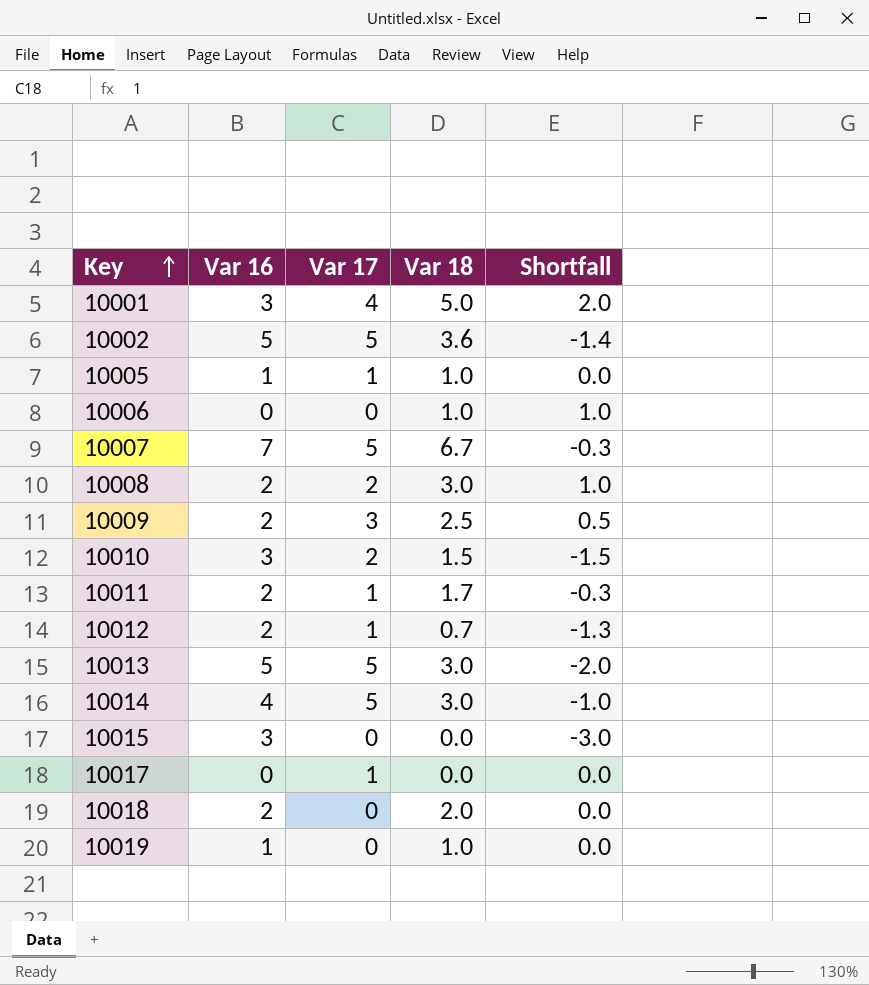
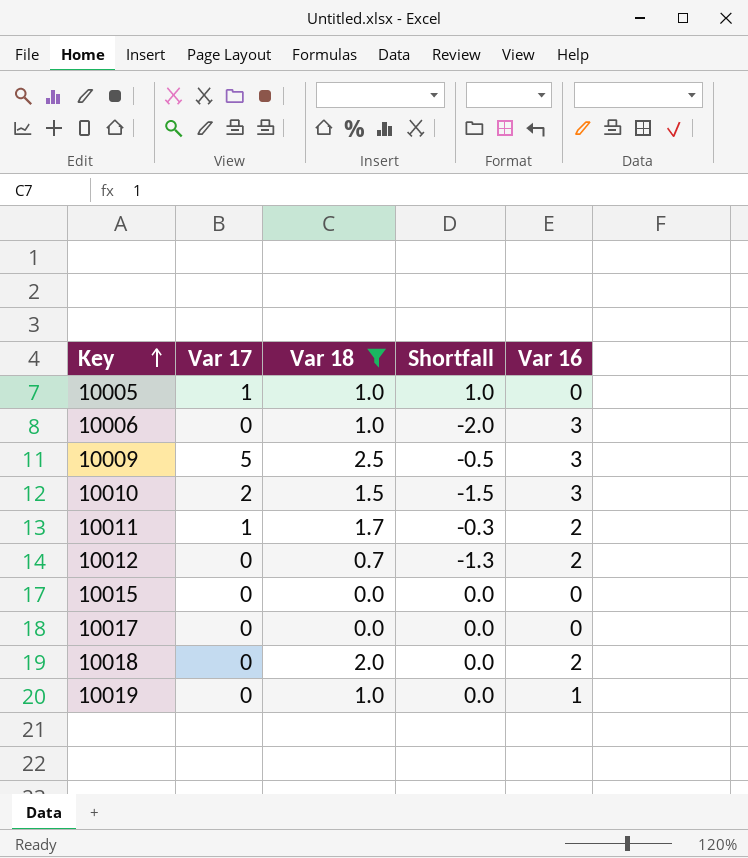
filter: none -> Var 18 <= 2.5
column Var 16 | position: 2 -> 5
10005 | Shortfall: 0.0 -> 1.0
10005 | Var 16: 1 -> 0
10006 | Shortfall: 1.0 -> -2.0
10006 | Var 16: 0 -> 3
10009 | Var 17: 3 -> 5
10009 | Shortfall: 0.5 -> -0.5
10009 | Var 16: 2 -> 3
10012 | Var 17: 1 -> 0
10015 | Shortfall: -3.0 -> 0.0
10015 | Var 16: 3 -> 0
10017 | Var 17: 1 -> 0

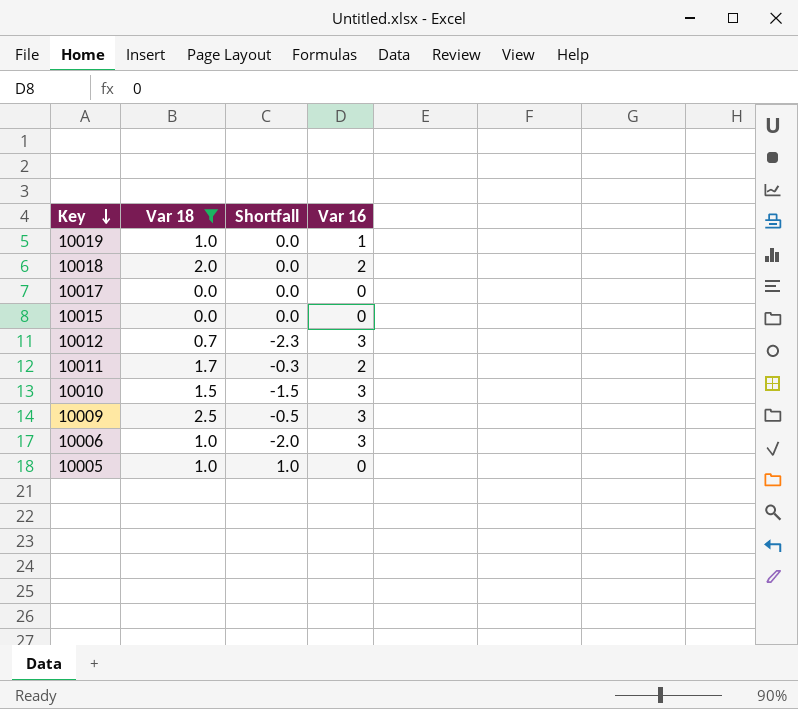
row order: Key ascending -> Key descending
column Var 17 | position: 2 -> none
10012 | Shortfall: -1.3 -> -2.3
10012 | Var 16: 2 -> 3

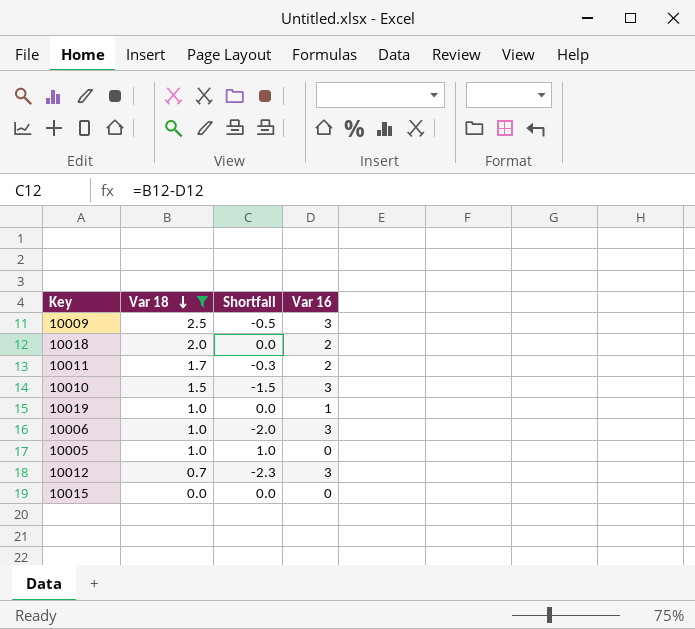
row order: Key descending -> Var 18 descending
row 10017: 0.0 | 0.0 | 0 -> none

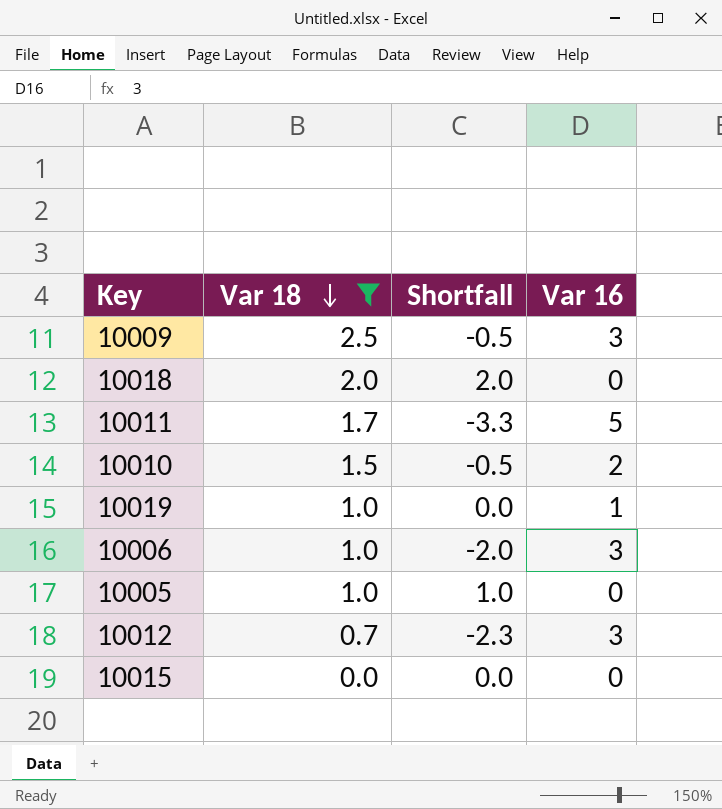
10018 | Shortfall: 0.0 -> 2.0
10018 | Var 16: 2 -> 0
10011 | Shortfall: -0.3 -> -3.3
10011 | Var 16: 2 -> 5
10010 | Shortfall: -1.5 -> -0.5
10010 | Var 16: 3 -> 2

